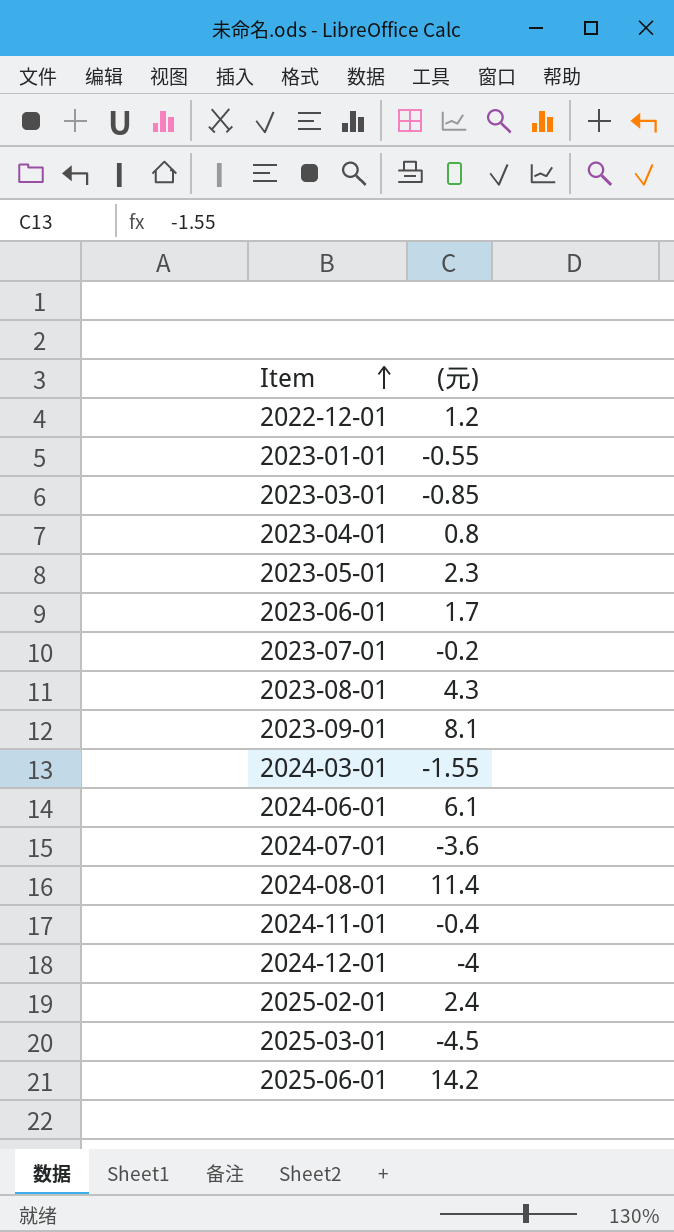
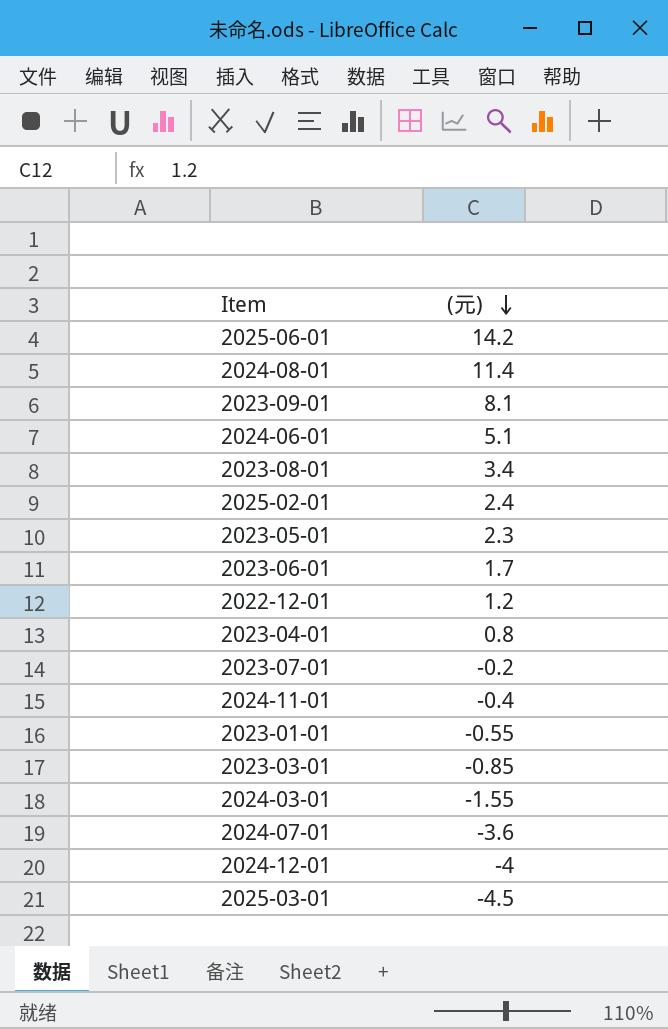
row order: Item ascending -> (元) descending
2024-06-01 | (元): 6.1 -> 5.1
2023-08-01 | (元): 4.3 -> 3.4

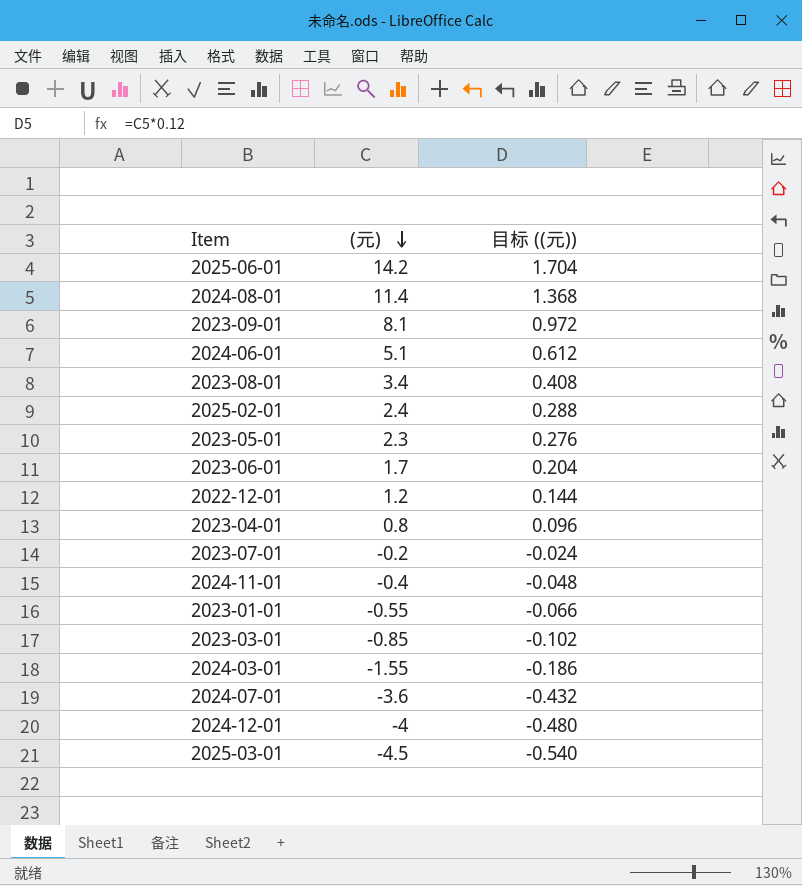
column 目标 ((元)) | formula: none -> [(元)] * 0.12

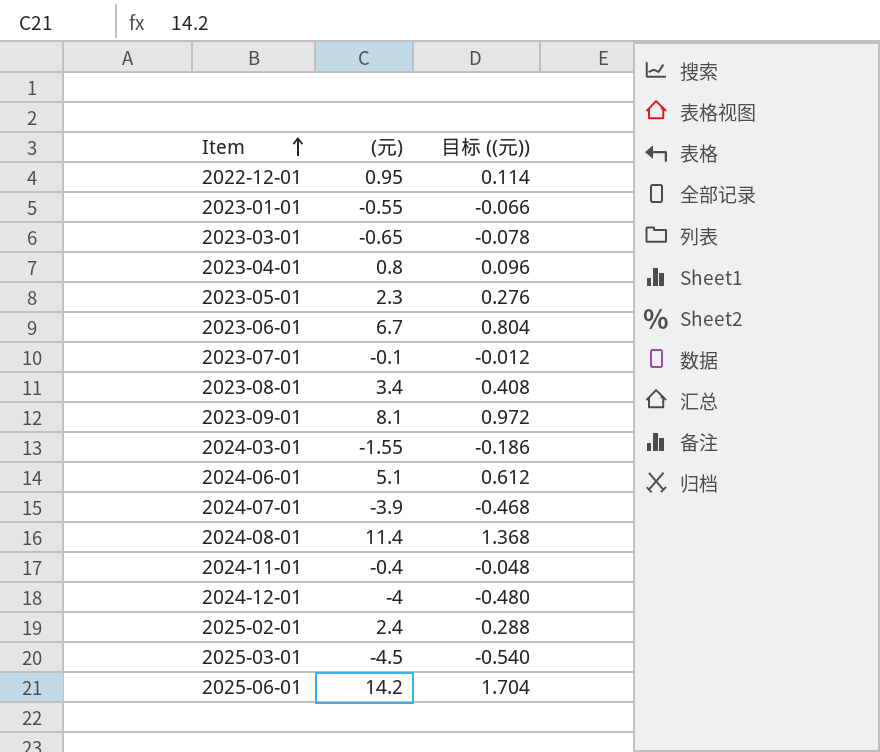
row order: (元) descending -> Item ascending
2022-12-01 | (元): 1.2 -> 0.95
2022-12-01 | 目标 ((元)): 0.144 -> 0.114
2023-03-01 | (元): -0.85 -> -0.65
2023-03-01 | 目标 ((元)): -0.102 -> -0.078
2023-06-01 | (元): 1.7 -> 6.7
2023-06-01 | 目标 ((元)): 0.204 -> 0.804
2023-07-01 | (元): -0.2 -> -0.1
2023-07-01 | 目标 ((元)): -0.024 -> -0.012
2024-07-01 | (元): -3.6 -> -3.9
2024-07-01 | 目标 ((元)): -0.432 -> -0.468

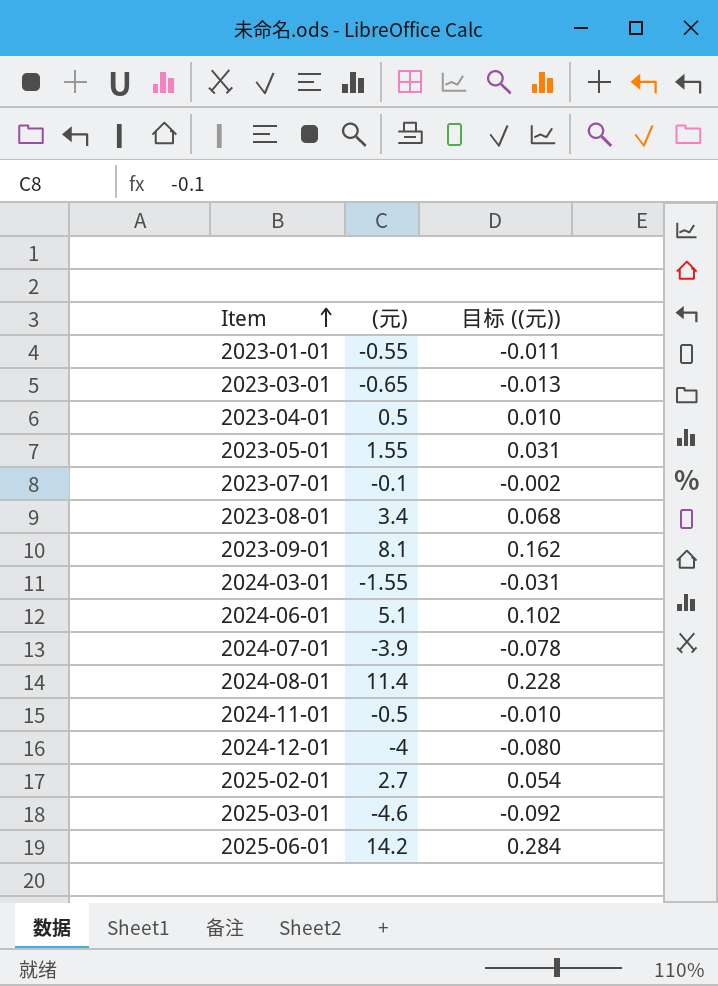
column 目标 ((元)) | formula: [(元)] * 0.12 -> [(元)] * 0.02
row 2022-12-01: 0.95 | 0.114 -> none
row 2023-06-01: 6.7 | 0.804 -> none
2023-04-01 | (元): 0.8 -> 0.5
2023-05-01 | (元): 2.3 -> 1.55
2024-11-01 | (元): -0.4 -> -0.5
2025-02-01 | (元): 2.4 -> 2.7
2025-03-01 | (元): -4.5 -> -4.6

